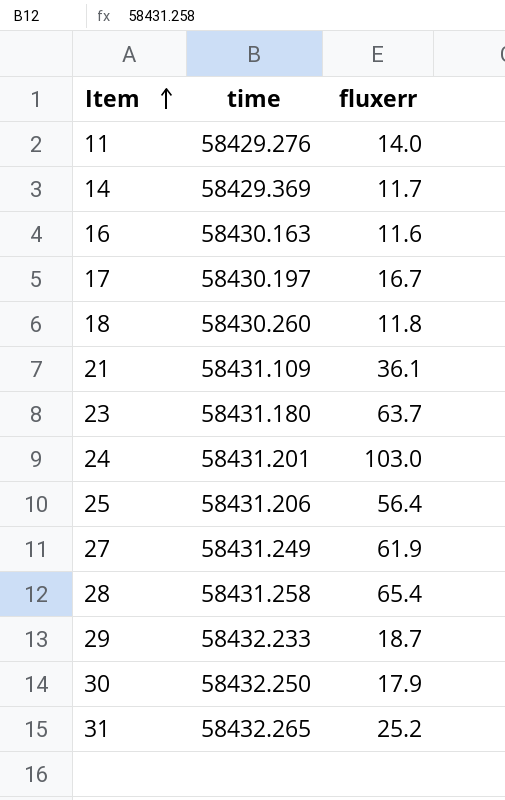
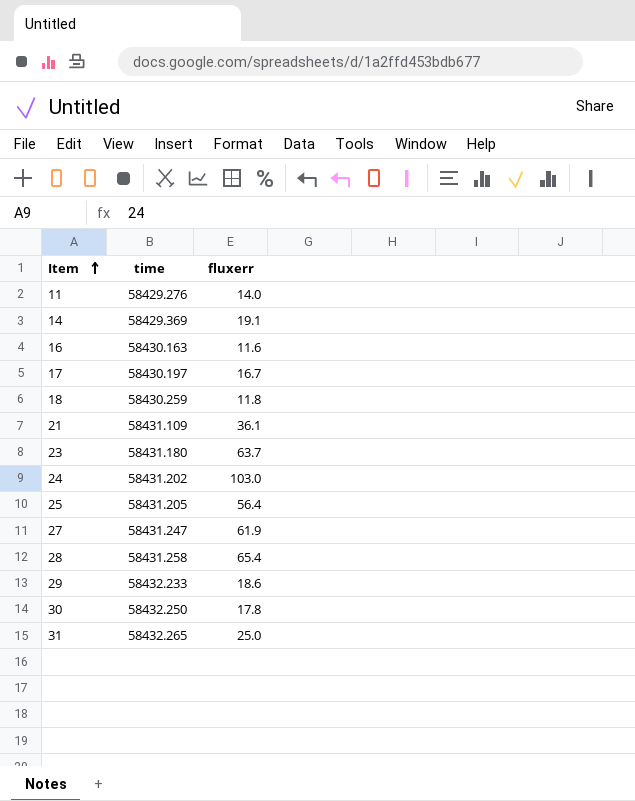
14 | fluxerr: 11.7 -> 19.1
18 | time: 58430.260 -> 58430.259
24 | time: 58431.201 -> 58431.202
25 | time: 58431.206 -> 58431.205
27 | time: 58431.249 -> 58431.247
29 | fluxerr: 18.7 -> 18.6
30 | fluxerr: 17.9 -> 17.8
31 | fluxerr: 25.2 -> 25.0

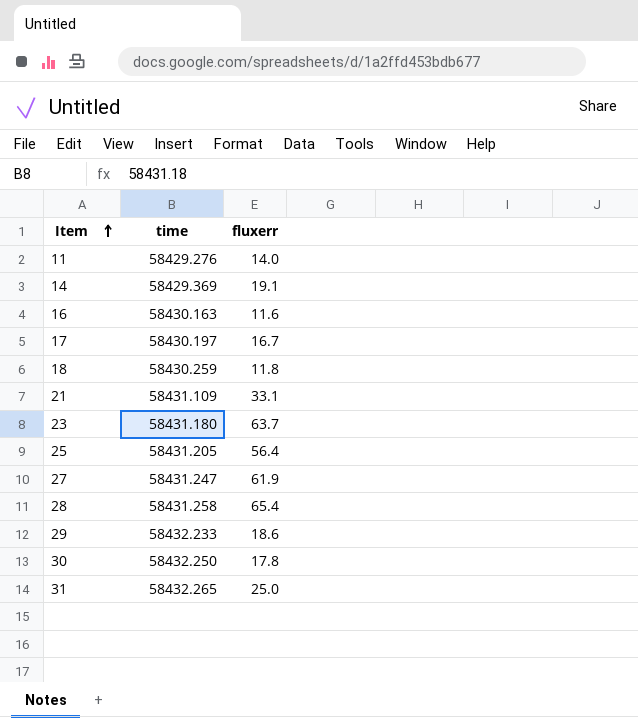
row 24: 58431.202 | 103.0 -> none
21 | fluxerr: 36.1 -> 33.1

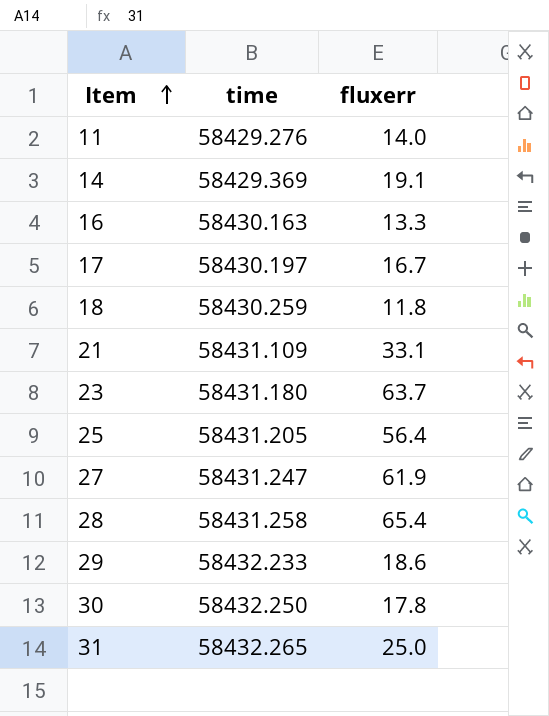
16 | fluxerr: 11.6 -> 13.3

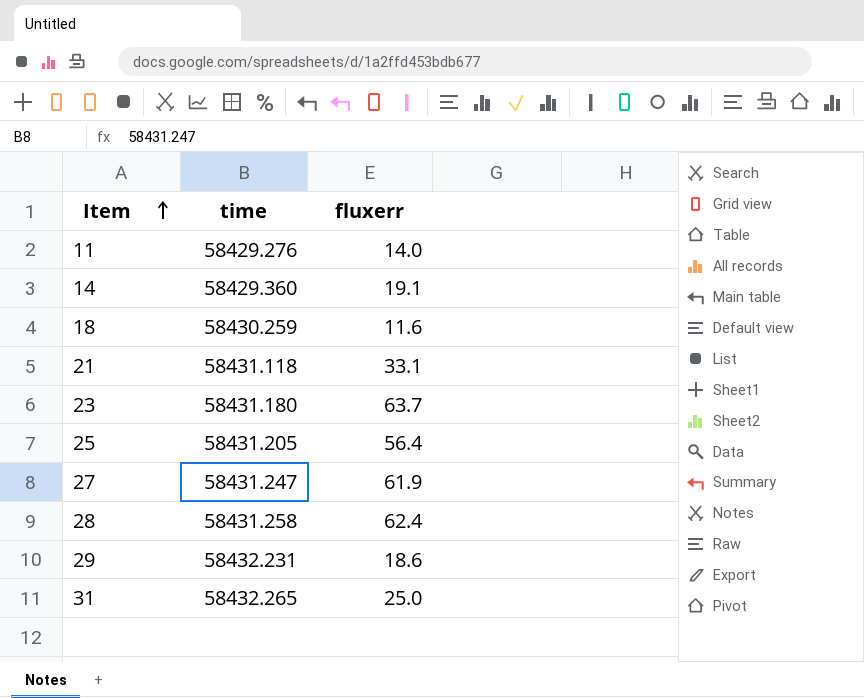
row 16: 58430.163 | 13.3 -> none
row 17: 58430.197 | 16.7 -> none
row 30: 58432.250 | 17.8 -> none
14 | time: 58429.369 -> 58429.360
18 | fluxerr: 11.8 -> 11.6
21 | time: 58431.109 -> 58431.118
28 | fluxerr: 65.4 -> 62.4
29 | time: 58432.233 -> 58432.231

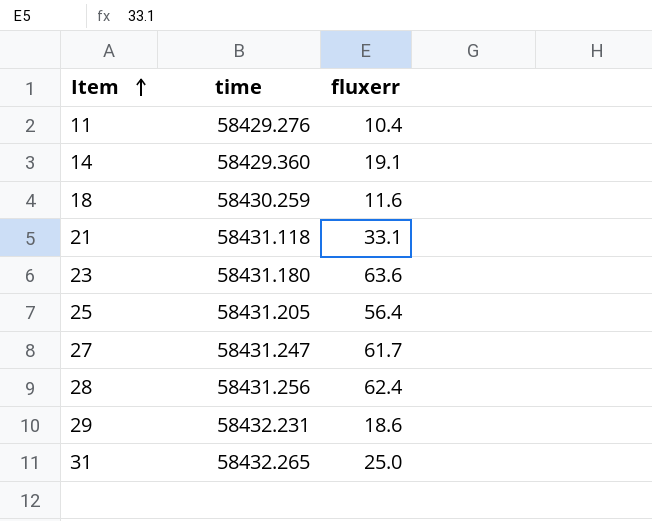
11 | fluxerr: 14.0 -> 10.4
23 | fluxerr: 63.7 -> 63.6
27 | fluxerr: 61.9 -> 61.7
28 | time: 58431.258 -> 58431.256

